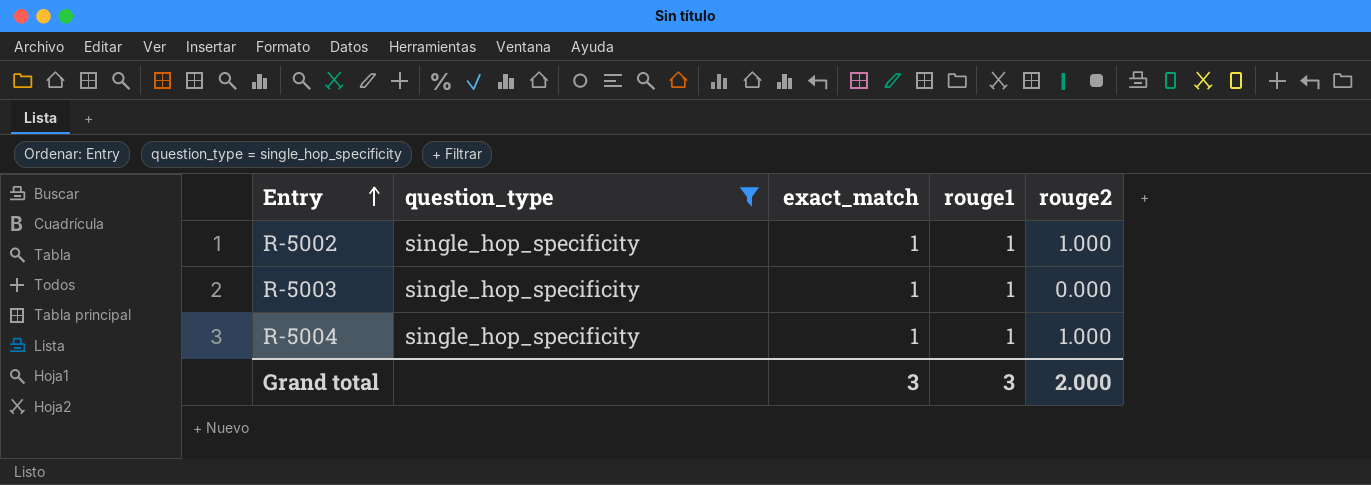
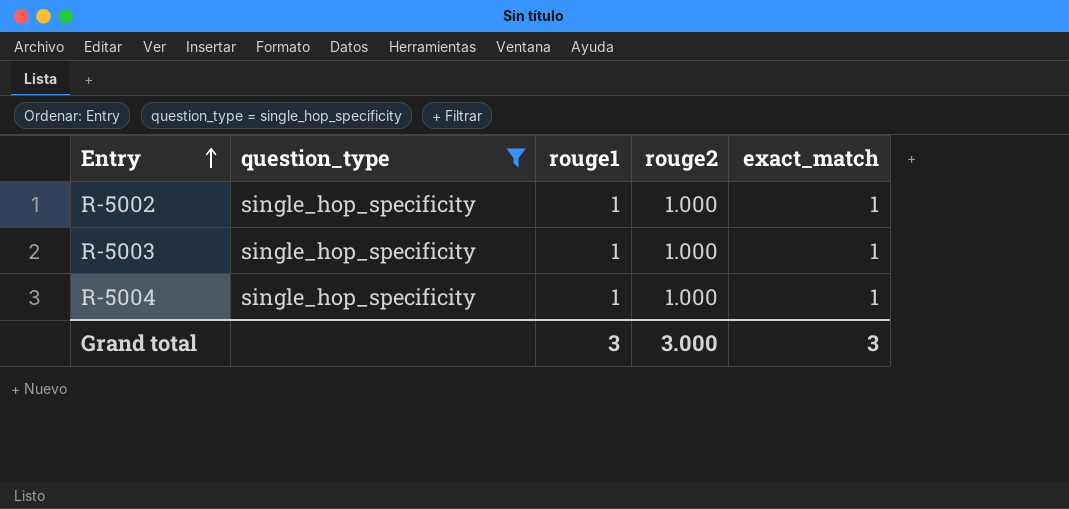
column exact_match | position: 3 -> 5
R-5003 | rouge2: 0.000 -> 1.000
Grand total | rouge2: 2.000 -> 3.000

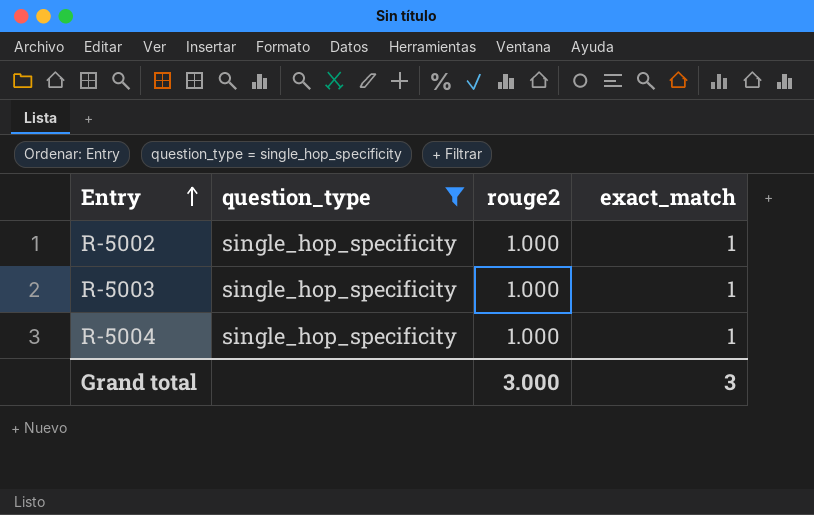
column rouge1 | position: 3 -> none

